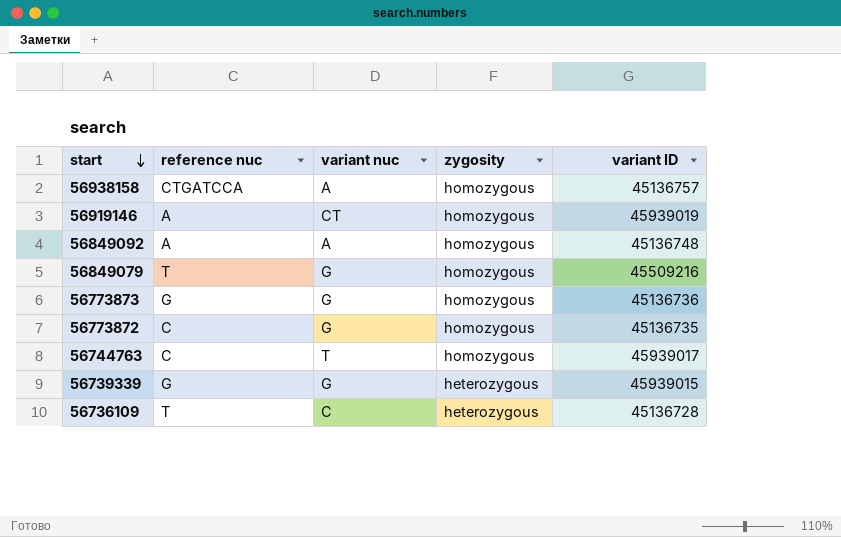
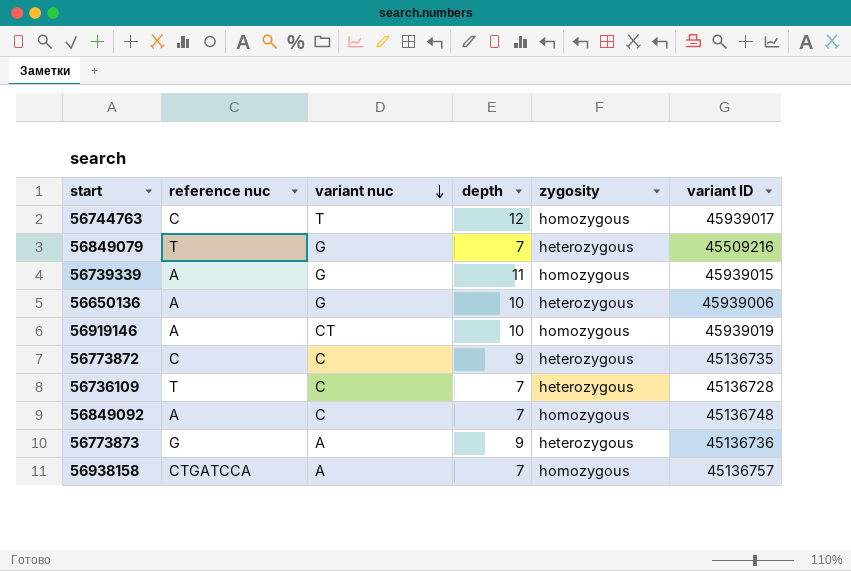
row order: start descending -> variant nuc descending
column depth | position: none -> 4
56849079 | zygosity: homozygous -> heterozygous
56739339 | reference nuc: G -> A
56739339 | zygosity: heterozygous -> homozygous
row 56650136: none -> A | G | 10 | heterozygous | 45939006
56773872 | variant nuc: G -> C
56773872 | zygosity: homozygous -> heterozygous
56849092 | variant nuc: A -> C
56773873 | variant nuc: G -> A
56773873 | zygosity: homozygous -> heterozygous

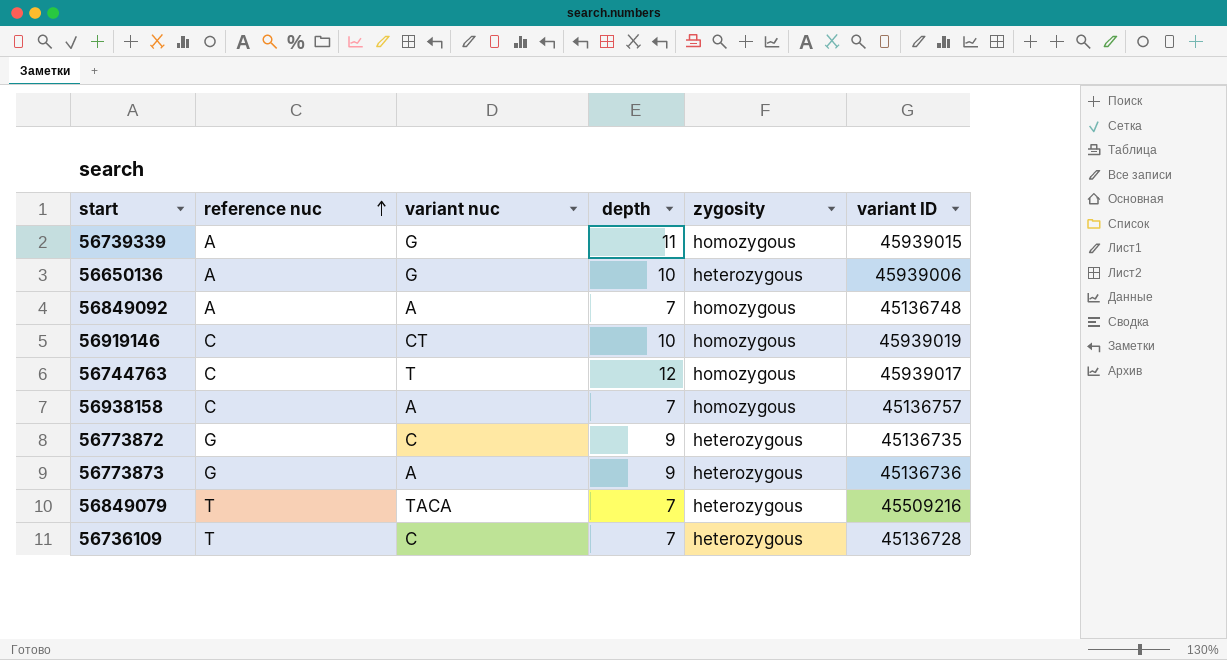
row order: variant nuc descending -> reference nuc ascending
56849092 | variant nuc: C -> A
56919146 | reference nuc: A -> C
56938158 | reference nuc: CTGATCCA -> C
56773872 | reference nuc: C -> G
56849079 | variant nuc: G -> TACA

